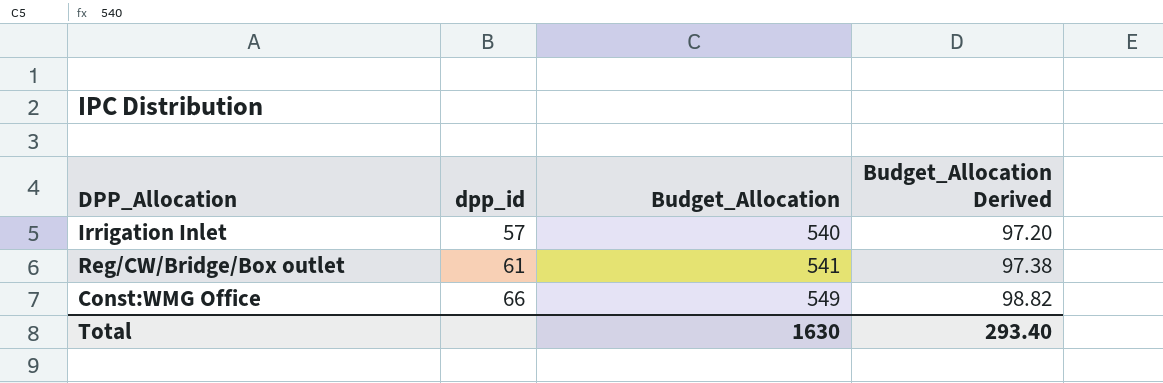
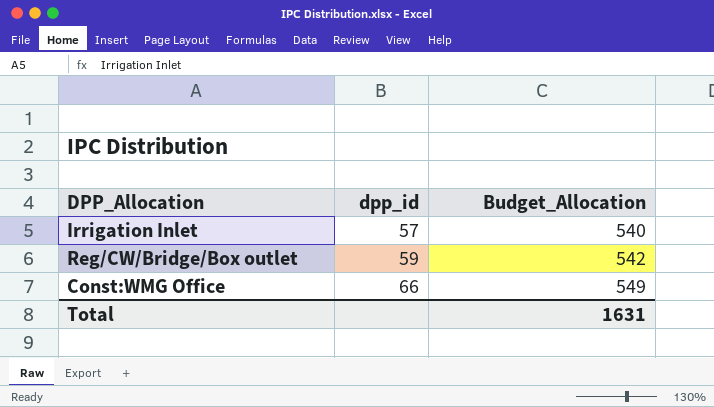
column Budget_Allocation Derived | formula: [Budget_Allocation] * 0.18 -> none
Reg/CW/Bridge/Box outlet | dpp_id: 61 -> 59
Reg/CW/Bridge/Box outlet | Budget_Allocation: 541 -> 542
Total | Budget_Allocation: 1630 -> 1631

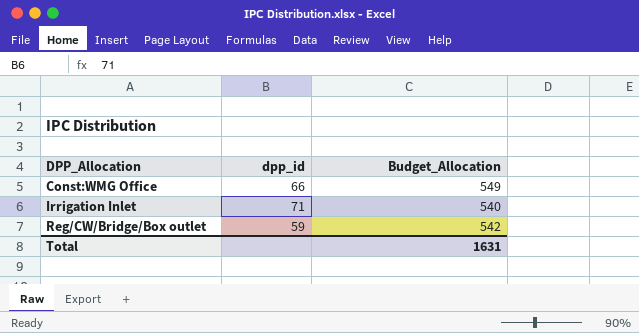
row order: dpp_id ascending -> DPP_Allocation ascending
Irrigation Inlet | dpp_id: 57 -> 71

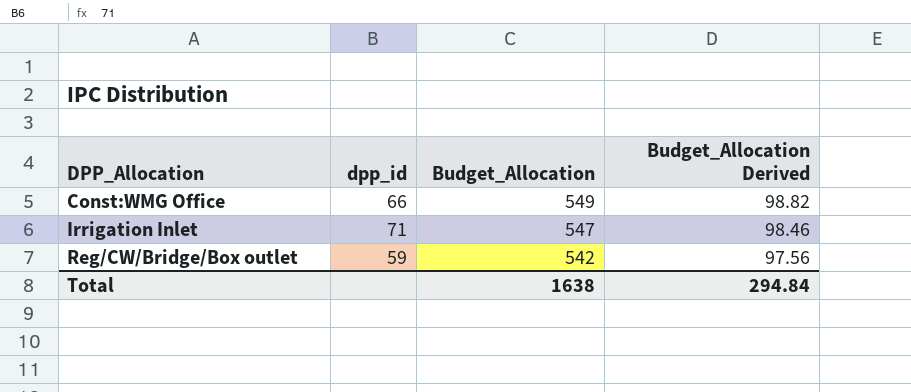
column Budget_Allocation Derived | formula: none -> [Budget_Allocation] * 0.18
Irrigation Inlet | Budget_Allocation: 540 -> 547
Total | Budget_Allocation: 1631 -> 1638

